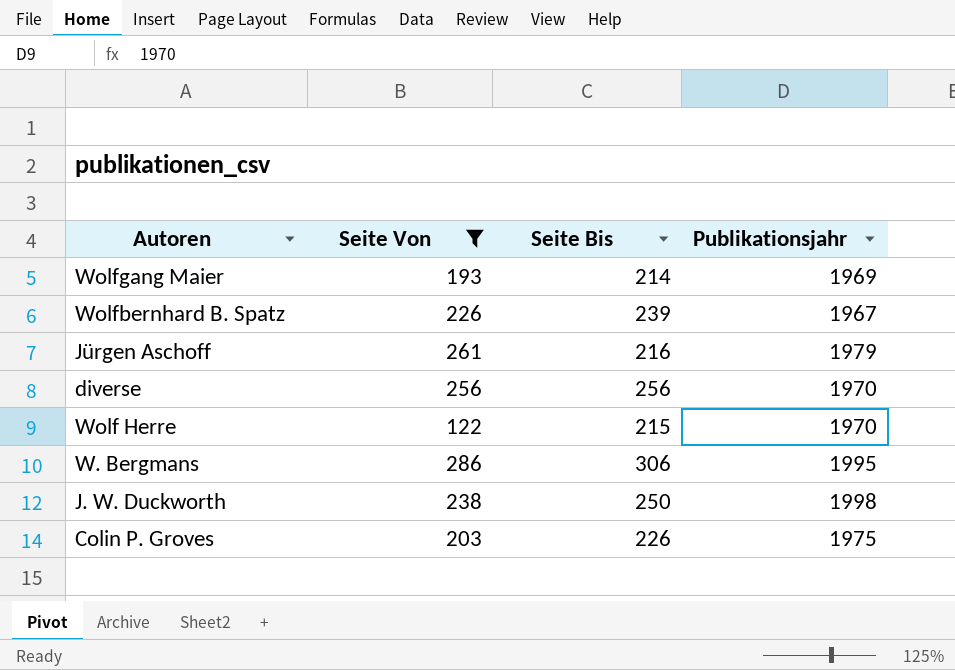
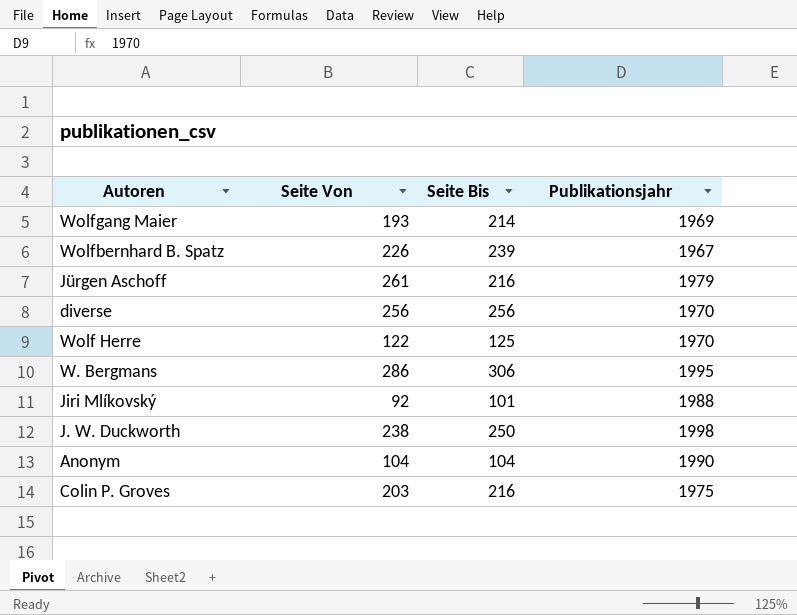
filter: Seite Von >= 122 -> none
Wolf Herre | Seite Bis: 215 -> 125
Colin P. Groves | Seite Bis: 226 -> 216

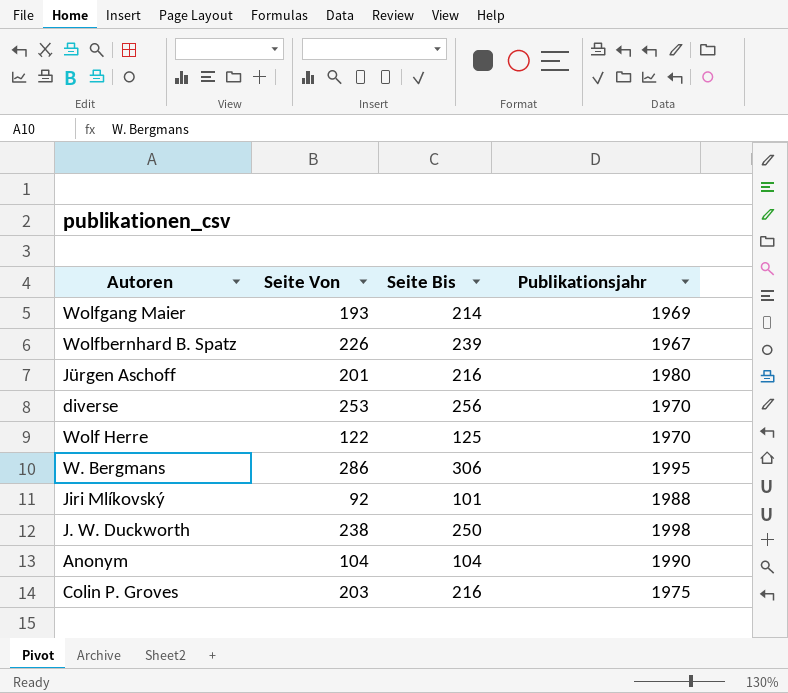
Jürgen Aschoff | Seite Von: 261 -> 201
Jürgen Aschoff | Publikationsjahr: 1979 -> 1980
diverse | Seite Von: 256 -> 253

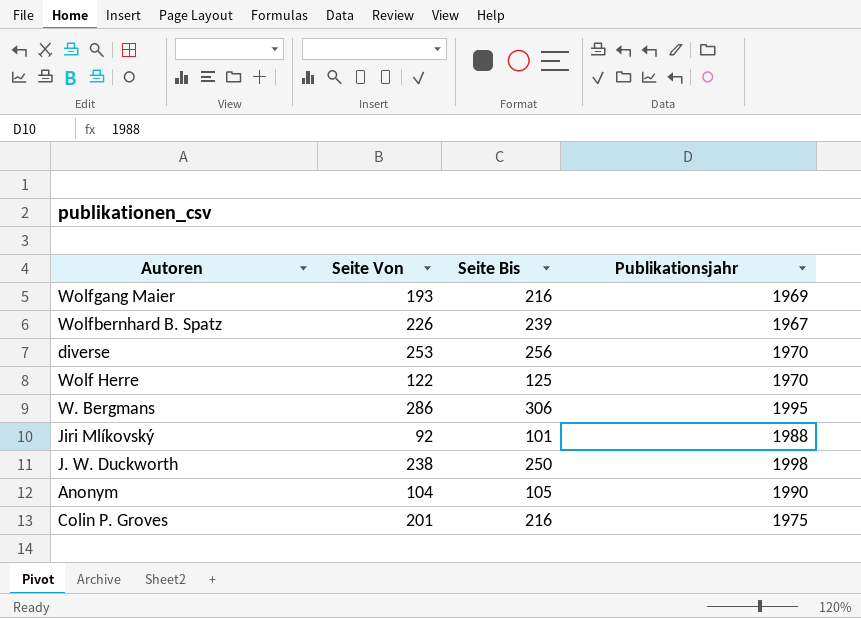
row Jürgen Aschoff: 201 | 216 | 1980 -> none
Wolfgang Maier | Seite Bis: 214 -> 216
Anonym | Seite Bis: 104 -> 105
Colin P. Groves | Seite Von: 203 -> 201

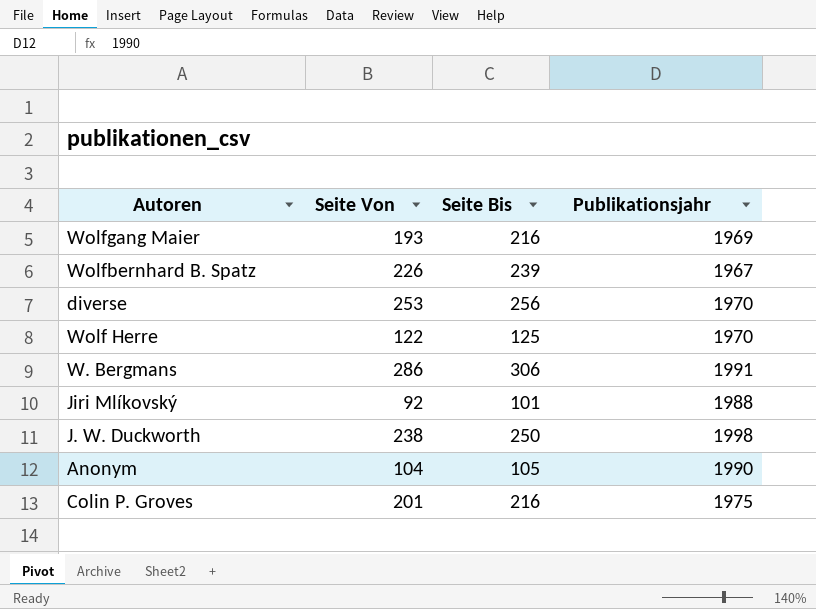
W. Bergmans | Publikationsjahr: 1995 -> 1991

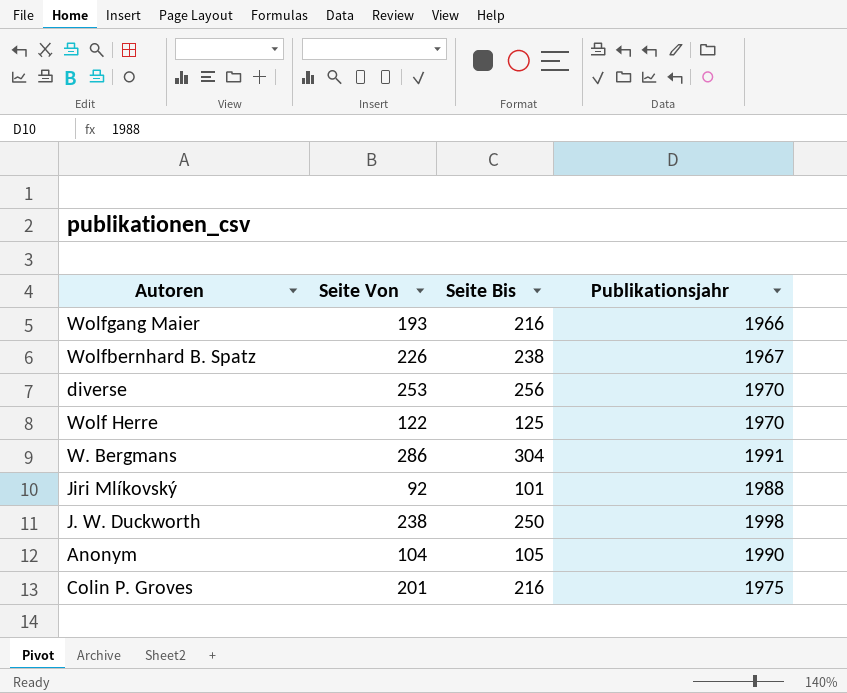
Wolfgang Maier | Publikationsjahr: 1969 -> 1966
Wolfbernhard B. Spatz | Seite Bis: 239 -> 238
W. Bergmans | Seite Bis: 306 -> 304

